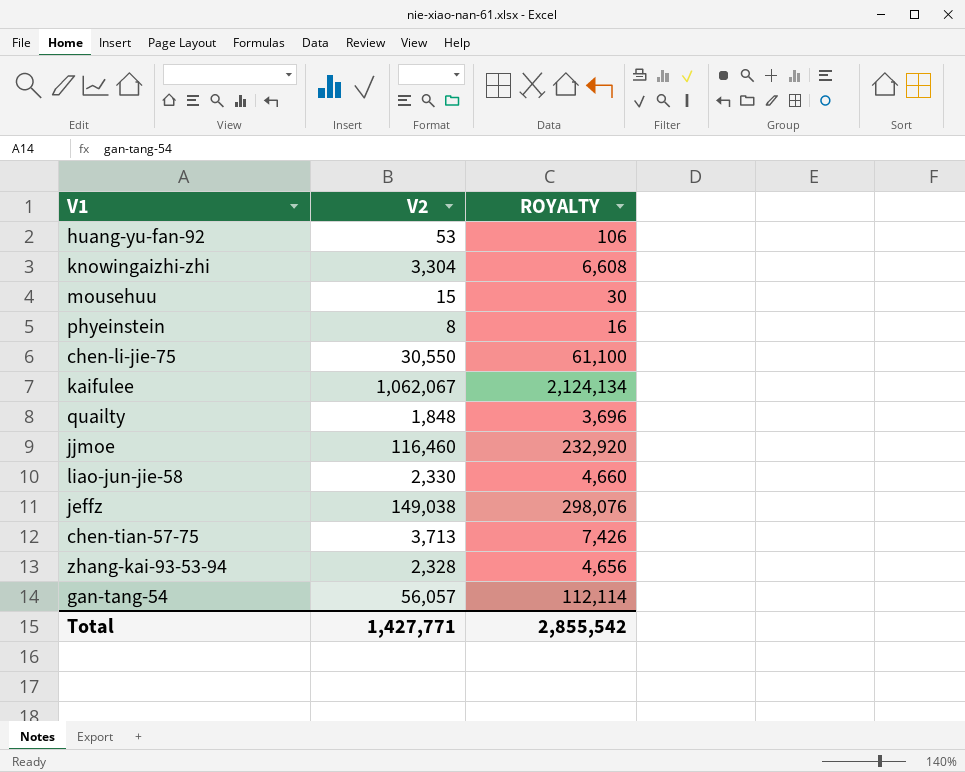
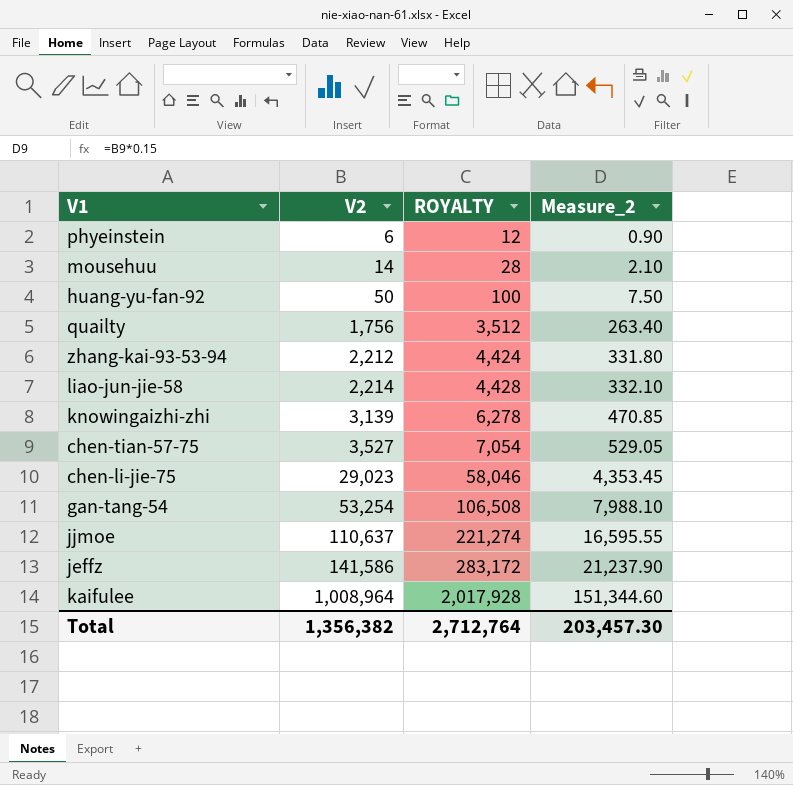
row order: none -> V2 ascending
column Measure_2 | formula: none -> [V2] * 0.15
phyeinstein | V2: 8 -> 6
phyeinstein | ROYALTY: 16 -> 12
mousehuu | V2: 15 -> 14
mousehuu | ROYALTY: 30 -> 28
huang-yu-fan-92 | V2: 53 -> 50
huang-yu-fan-92 | ROYALTY: 106 -> 100
quailty | V2: 1,848 -> 1,756
quailty | ROYALTY: 3,696 -> 3,512
zhang-kai-93-53-94 | V2: 2,328 -> 2,212
zhang-kai-93-53-94 | ROYALTY: 4,656 -> 4,424
liao-jun-jie-58 | V2: 2,330 -> 2,214
liao-jun-jie-58 | ROYALTY: 4,660 -> 4,428
knowingaizhi-zhi | V2: 3,304 -> 3,139
knowingaizhi-zhi | ROYALTY: 6,608 -> 6,278
chen-tian-57-75 | V2: 3,713 -> 3,527
chen-tian-57-75 | ROYALTY: 7,426 -> 7,054
chen-li-jie-75 | V2: 30,550 -> 29,023
chen-li-jie-75 | ROYALTY: 61,100 -> 58,046
gan-tang-54 | V2: 56,057 -> 53,254
gan-tang-54 | ROYALTY: 112,114 -> 106,508
jjmoe | V2: 116,460 -> 110,637
jjmoe | ROYALTY: 232,920 -> 221,274
jeffz | V2: 149,038 -> 141,586
jeffz | ROYALTY: 298,076 -> 283,172
kaifulee | V2: 1,062,067 -> 1,008,964
kaifulee | ROYALTY: 2,124,134 -> 2,017,928
Total | V2: 1,427,771 -> 1,356,382
Total | ROYALTY: 2,855,542 -> 2,712,764

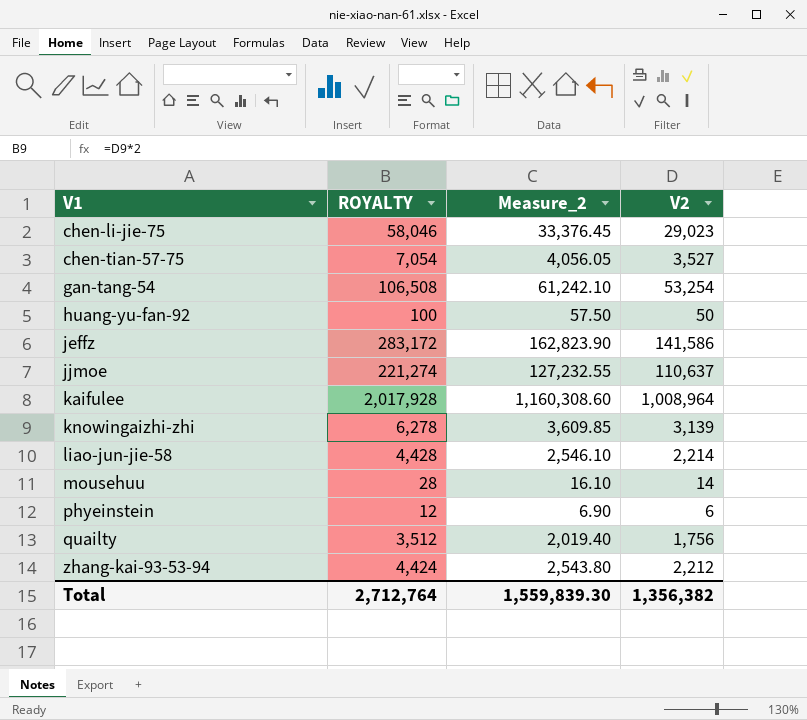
row order: V2 ascending -> V1 ascending
column Measure_2 | formula: [V2] * 0.15 -> [V2] * 1.15
column V2 | position: 2 -> 4
Total | Measure_2: 203,457.30 -> 1,559,839.30

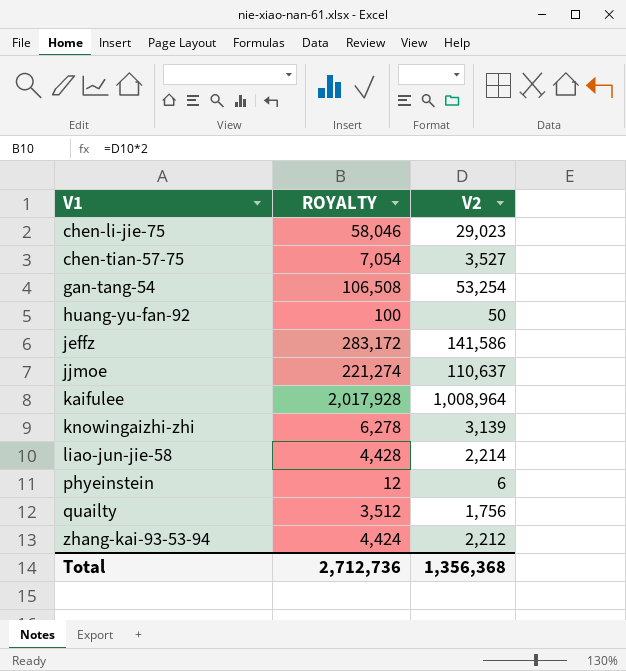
column Measure_2 | formula: [V2] * 1.15 -> none
row mousehuu: 28 | 16.10 | 14 -> none
Total | ROYALTY: 2,712,764 -> 2,712,736
Total | V2: 1,356,382 -> 1,356,368

